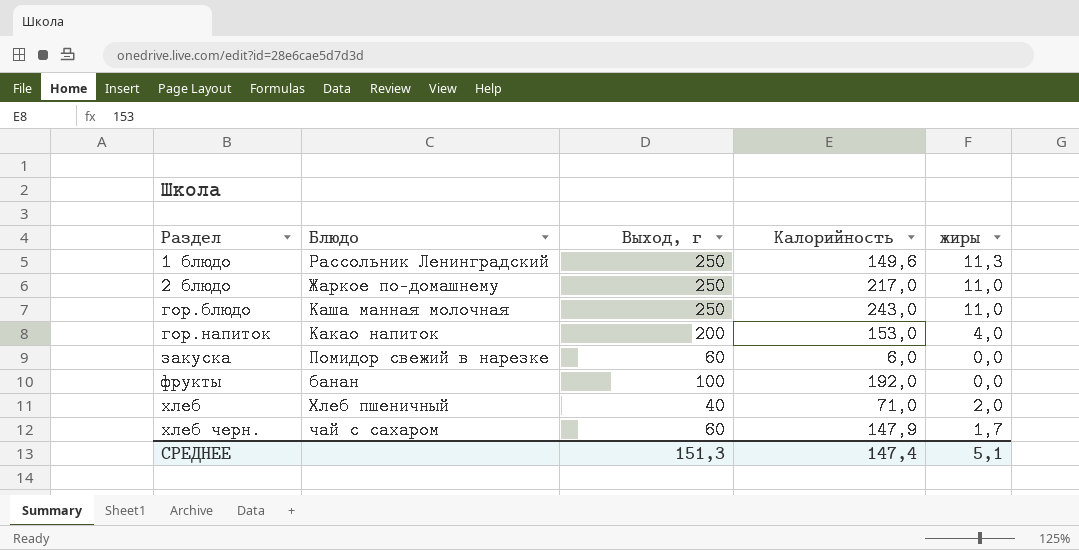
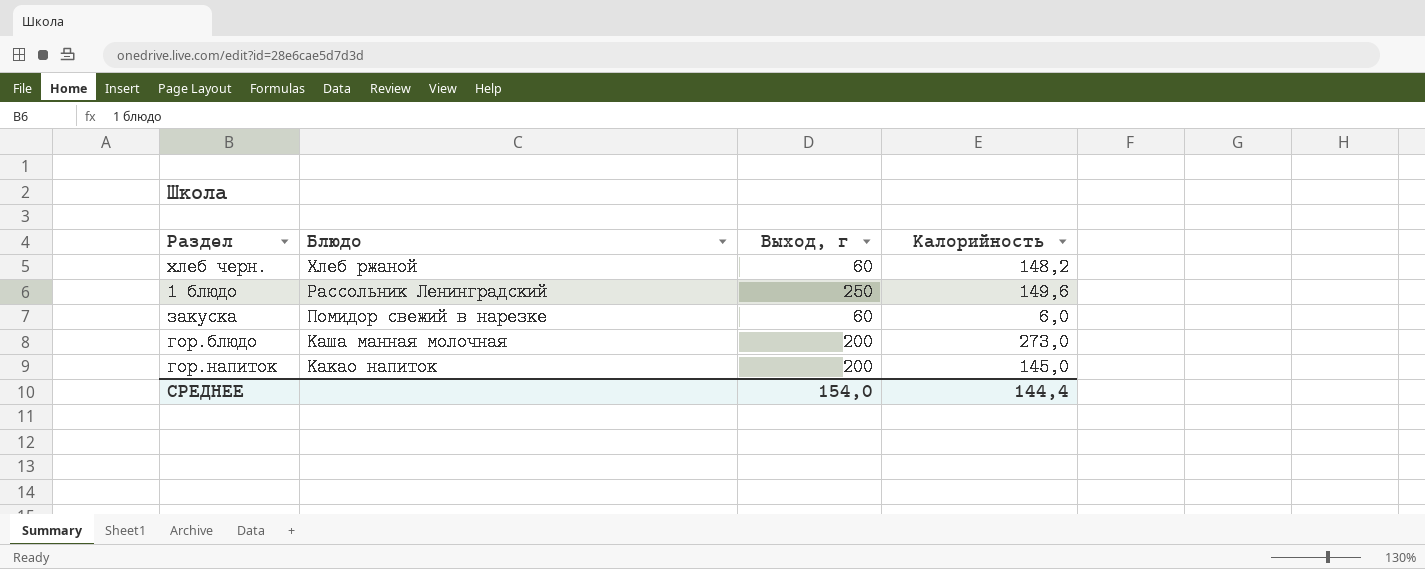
row order: Раздел ascending -> Блюдо descending
column жиры | position: 5 -> none
row 2 блюдо: Жаркое по-домашнему | 250 | 217,0 | 11,0 -> none
row фрукты: банан | 100 | 192,0 | 0,0 -> none
row хлеб: Хлеб пшеничный | 40 | 71,0 | 2,0 -> none
хлеб черн. | Блюдо: чай с сахаром -> Хлеб ржаной
хлеб черн. | Калорийность: 147,9 -> 148,2
гор.блюдо | Выход, г: 250 -> 200
гор.блюдо | Калорийность: 243,0 -> 273,0
гор.напиток | Калорийность: 153,0 -> 145,0
СРЕДНЕЕ | Выход, г: 151,3 -> 154,0
СРЕДНЕЕ | Калорийность: 147,4 -> 144,4

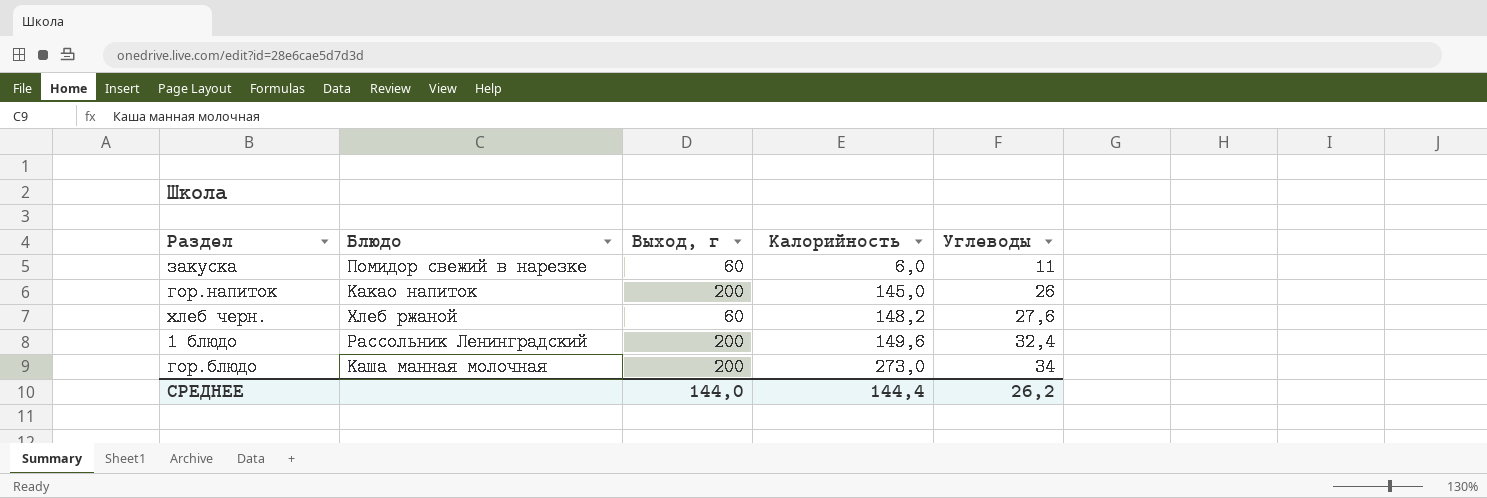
row order: Блюдо descending -> Калорийность ascending
column Углеводы | position: none -> 5
1 блюдо | Выход, г: 250 -> 200
СРЕДНЕЕ | Выход, г: 154,0 -> 144,0

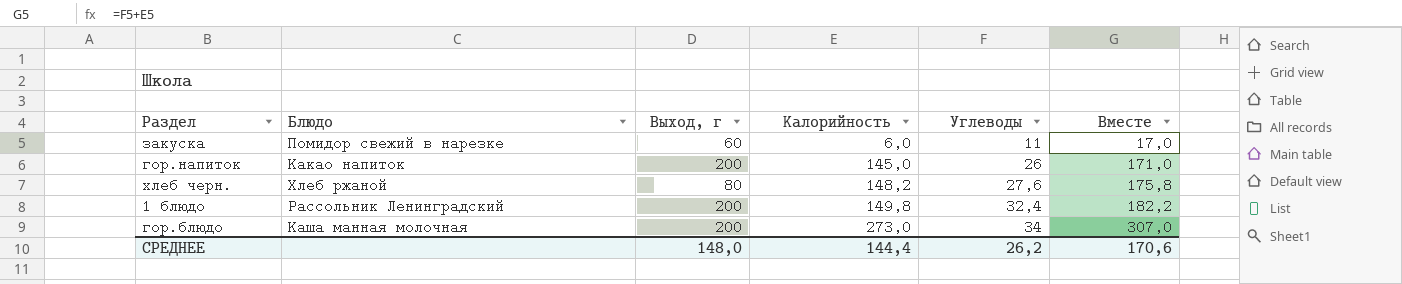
column Вместе | formula: none -> [Калорийность] + [Углеводы]
хлеб черн. | Выход, г: 60 -> 80
1 блюдо | Калорийность: 149,6 -> 149,8
СРЕДНЕЕ | Выход, г: 144,0 -> 148,0

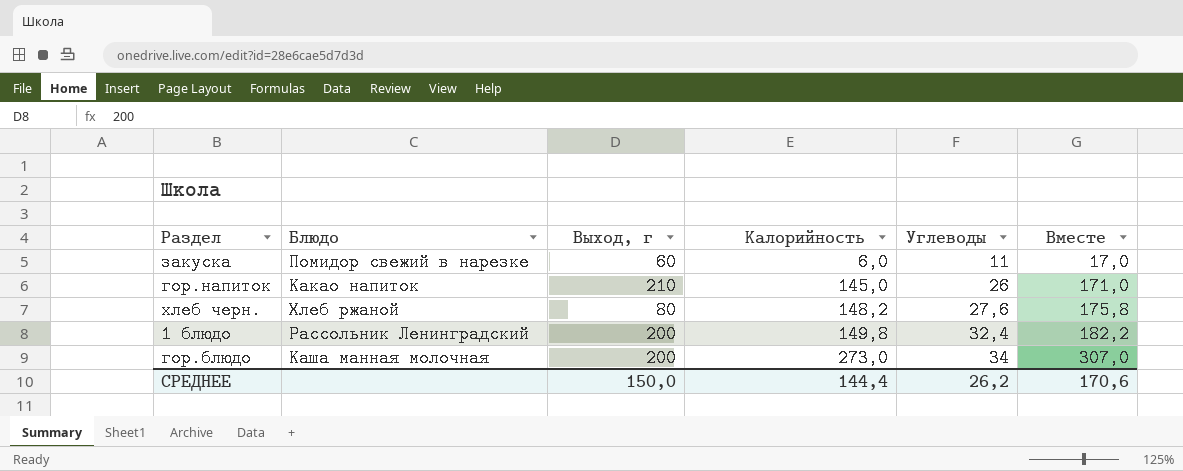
гор.напиток | Выход, г: 200 -> 210
СРЕДНЕЕ | Выход, г: 148,0 -> 150,0

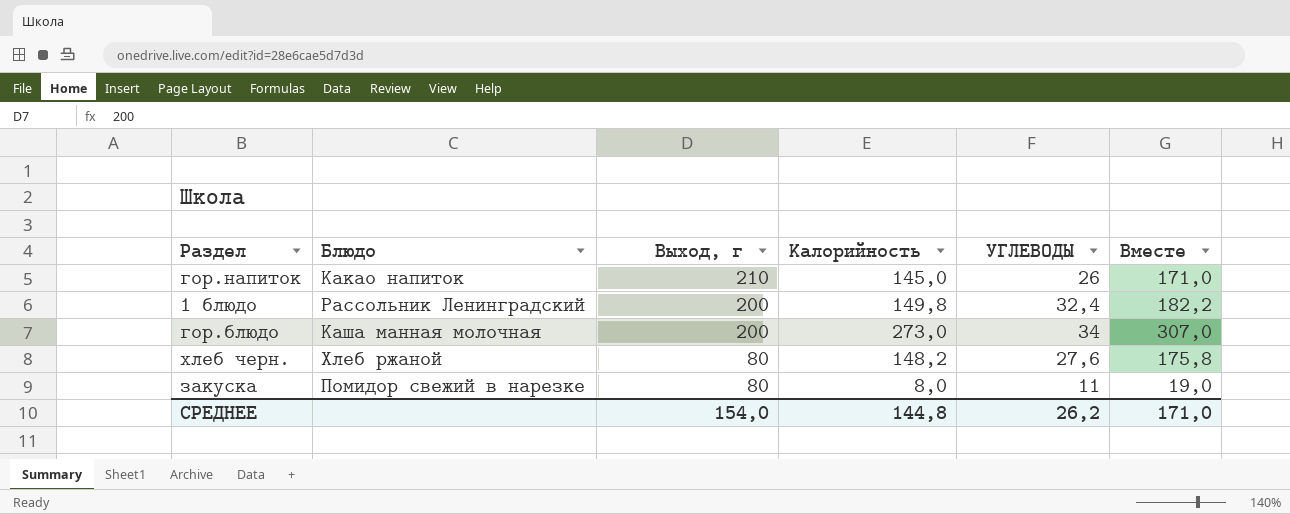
row order: Калорийность ascending -> Выход, г descending
column name: Углеводы -> УГЛЕВОДЫ
закуска | Выход, г: 60 -> 80
закуска | Калорийность: 6,0 -> 8,0
закуска | Вместе: 17,0 -> 19,0
СРЕДНЕЕ | Выход, г: 150,0 -> 154,0
СРЕДНЕЕ | Калорийность: 144,4 -> 144,8
СРЕДНЕЕ | Вместе: 170,6 -> 171,0

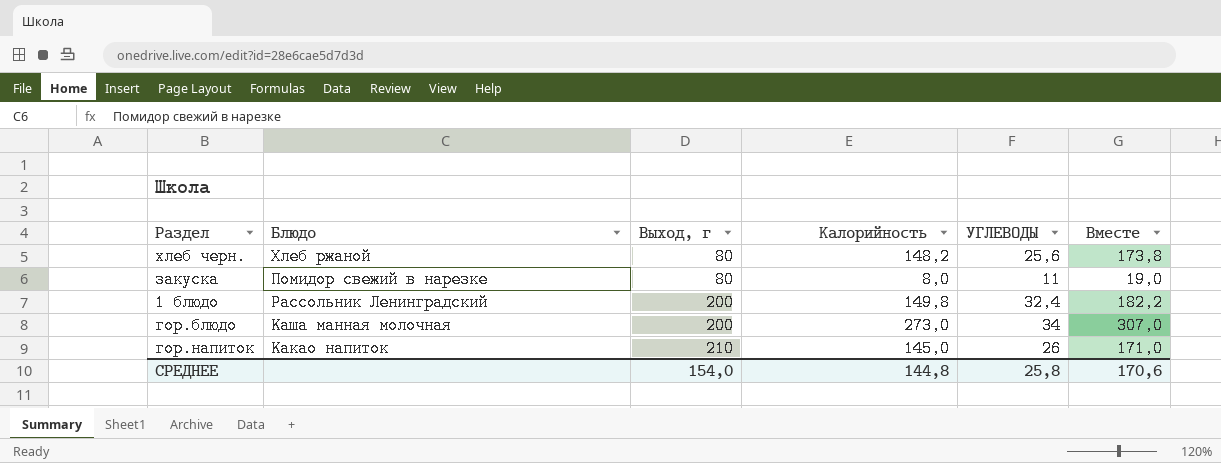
row order: Выход, г descending -> Выход, г ascending
хлеб черн. | УГЛЕВОДЫ: 27,6 -> 25,6
хлеб черн. | Вместе: 175,8 -> 173,8
СРЕДНЕЕ | УГЛЕВОДЫ: 26,2 -> 25,8
СРЕДНЕЕ | Вместе: 171,0 -> 170,6

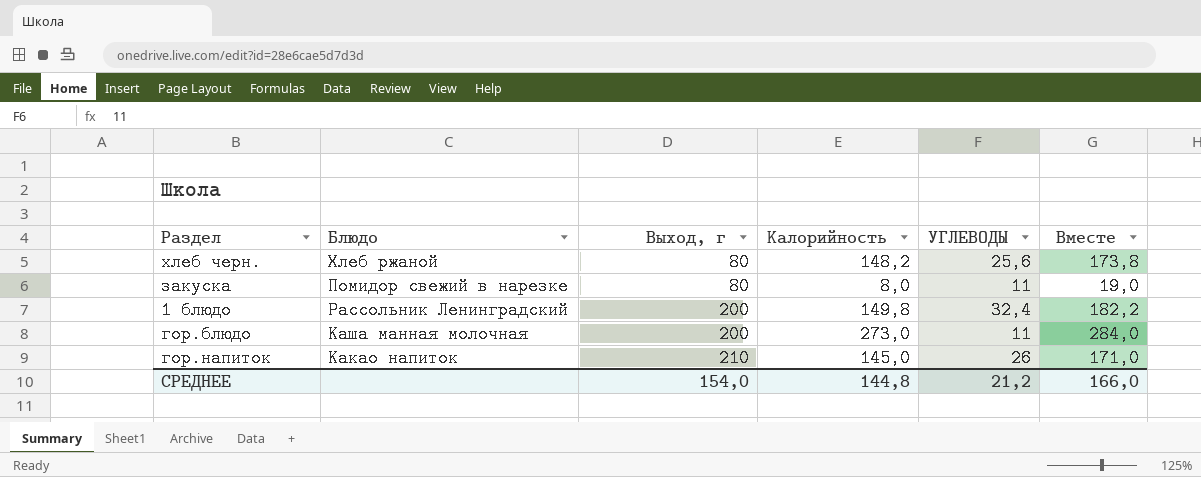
гор.блюдо | УГЛЕВОДЫ: 34 -> 11
гор.блюдо | Вместе: 307,0 -> 284,0
СРЕДНЕЕ | УГЛЕВОДЫ: 25,8 -> 21,2
СРЕДНЕЕ | Вместе: 170,6 -> 166,0

